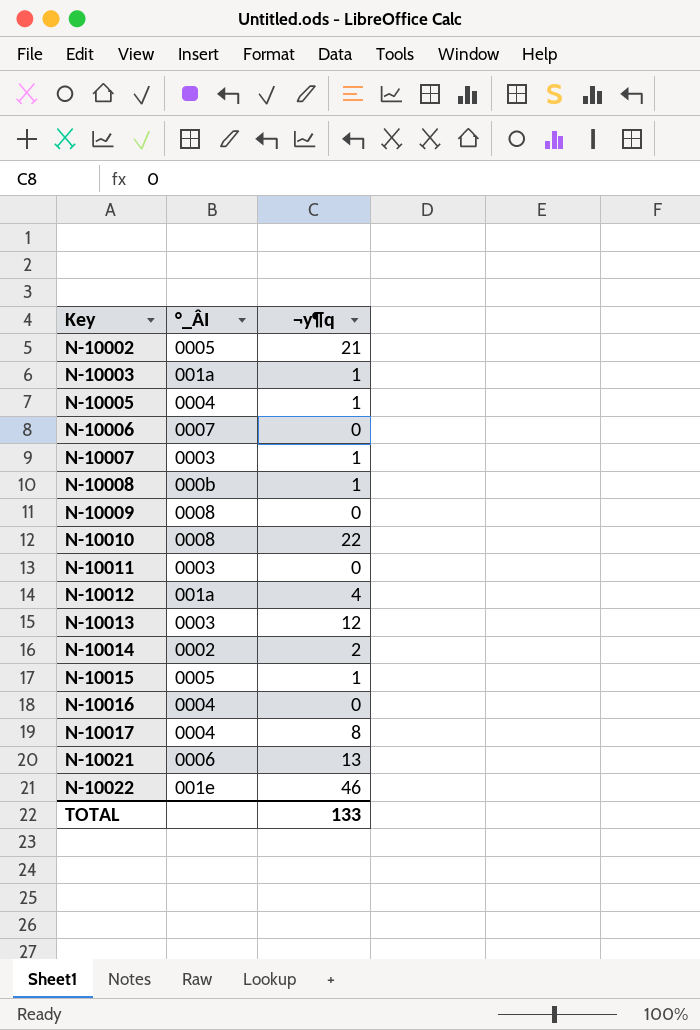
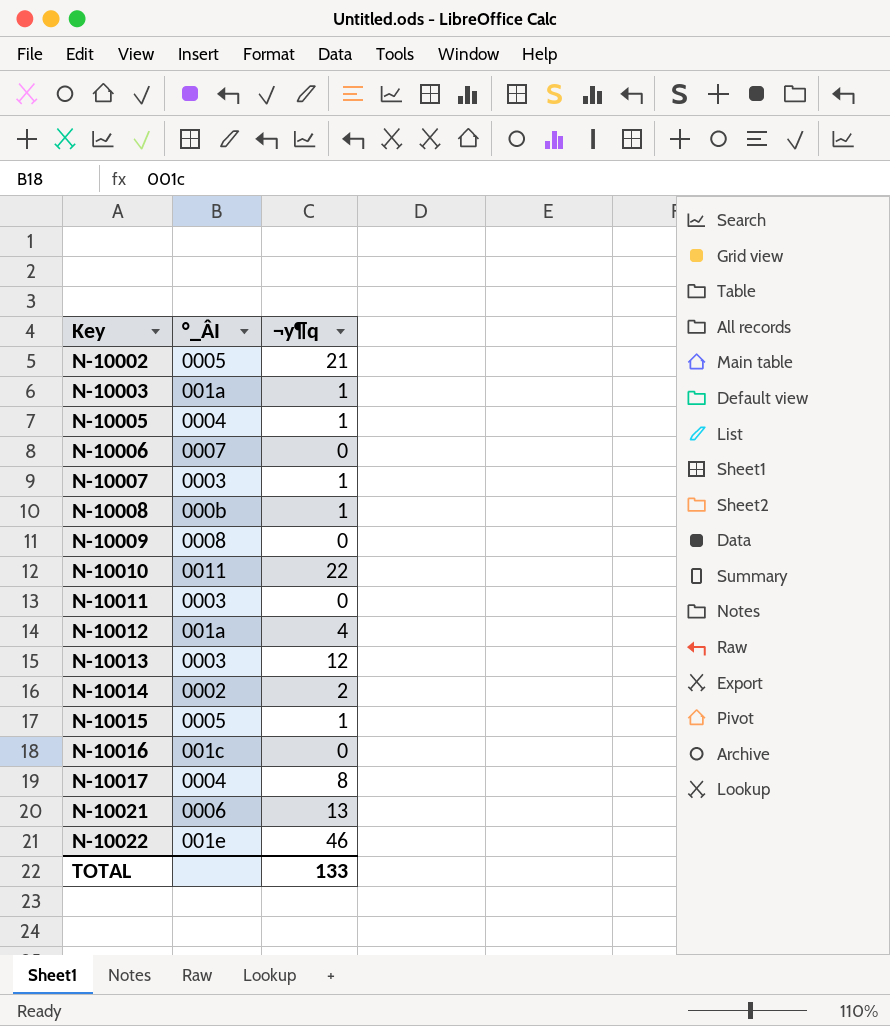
N-10010 | °_ÂI: 0008 -> 0011
N-10016 | °_ÂI: 0004 -> 001c

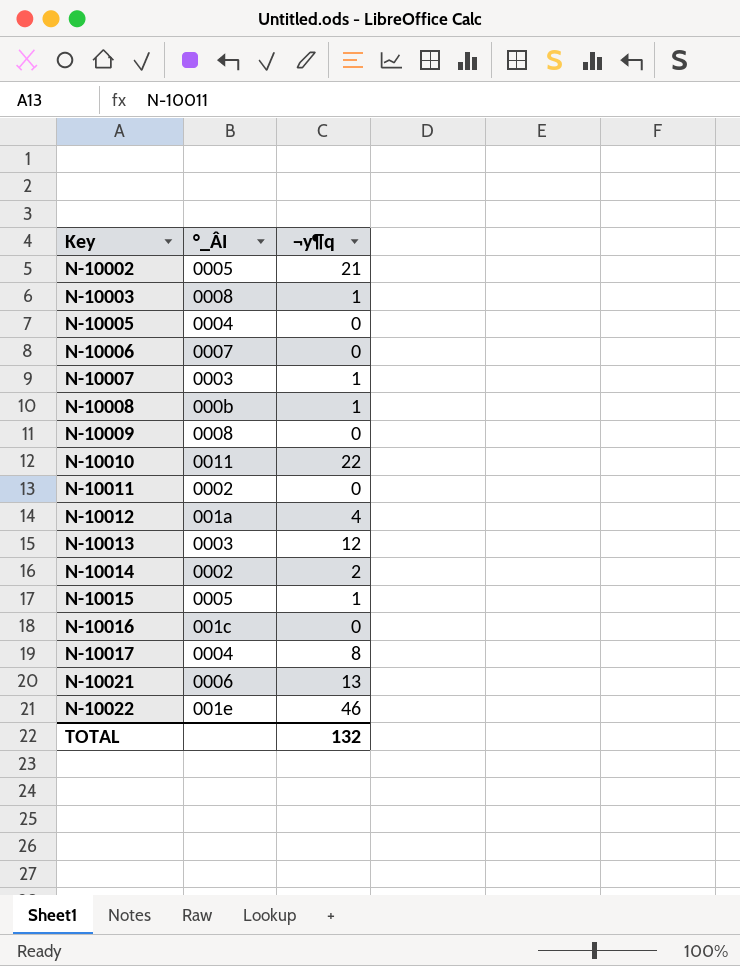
N-10003 | °_ÂI: 001a -> 0008
N-10005 | ¬y¶q: 1 -> 0
N-10011 | °_ÂI: 0003 -> 0002
TOTAL | ¬y¶q: 133 -> 132

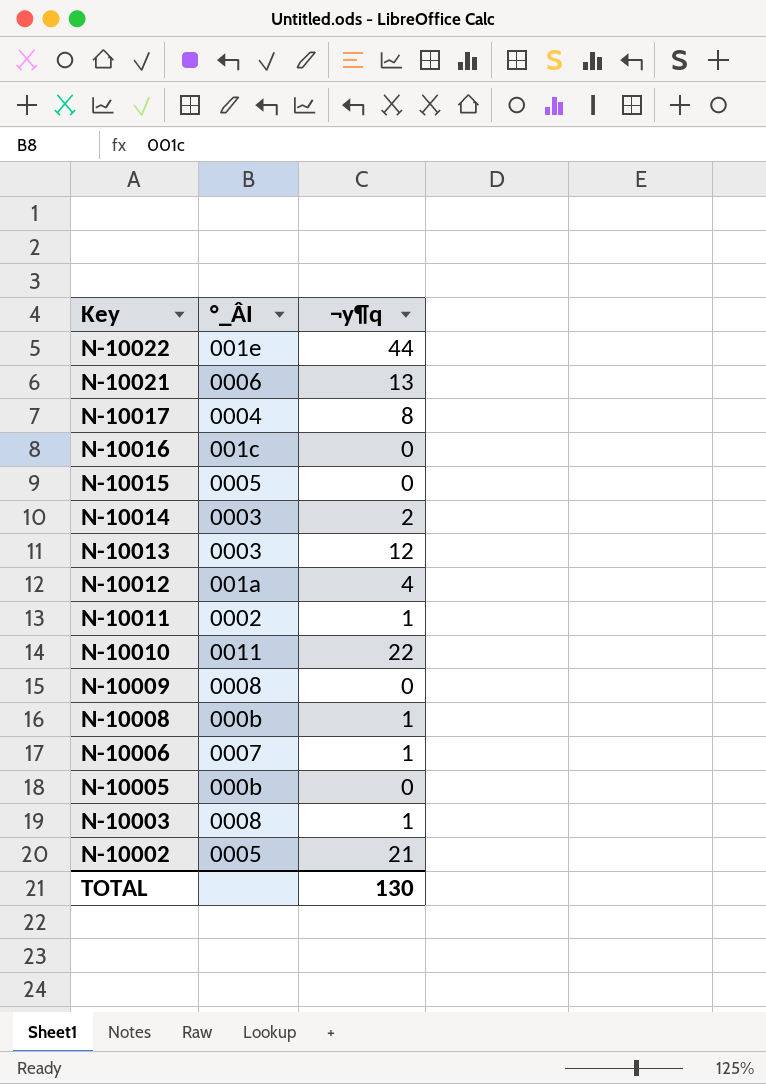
row order: Key ascending -> Key descending
row N-10007: 0003 | 1 -> none
N-10022 | ¬y¶q: 46 -> 44
N-10015 | ¬y¶q: 1 -> 0
N-10014 | °_ÂI: 0002 -> 0003
N-10011 | ¬y¶q: 0 -> 1
N-10006 | ¬y¶q: 0 -> 1
N-10005 | °_ÂI: 0004 -> 000b
TOTAL | ¬y¶q: 132 -> 130

